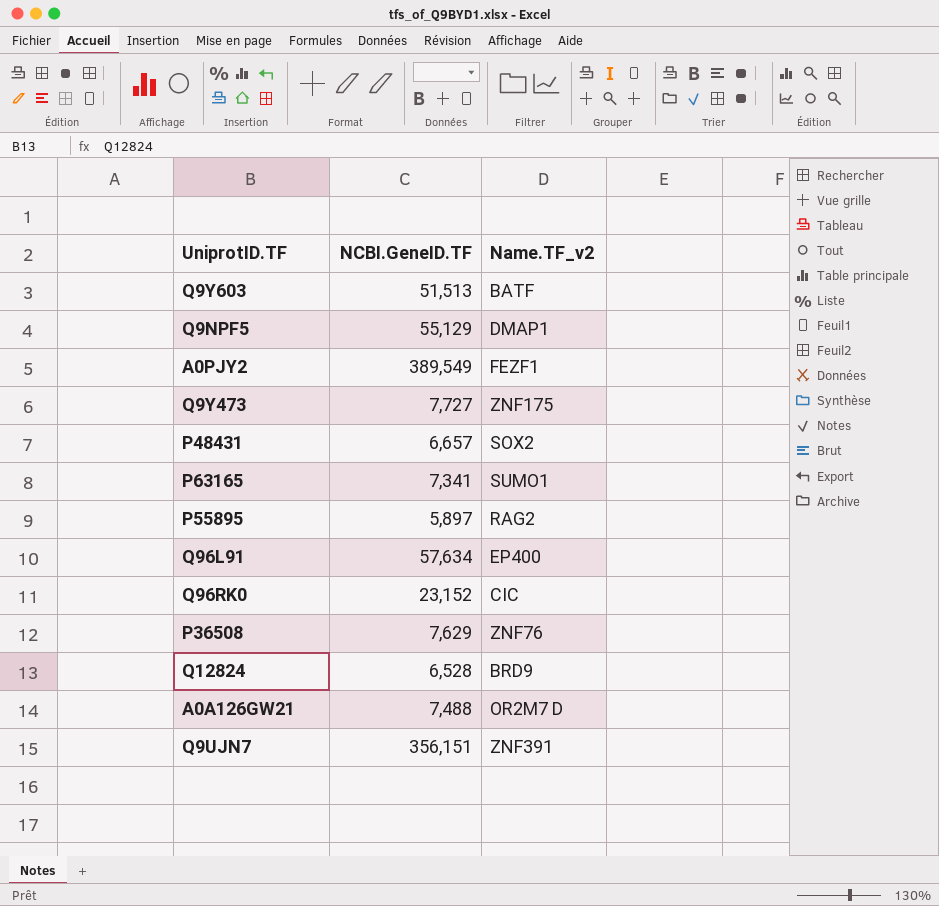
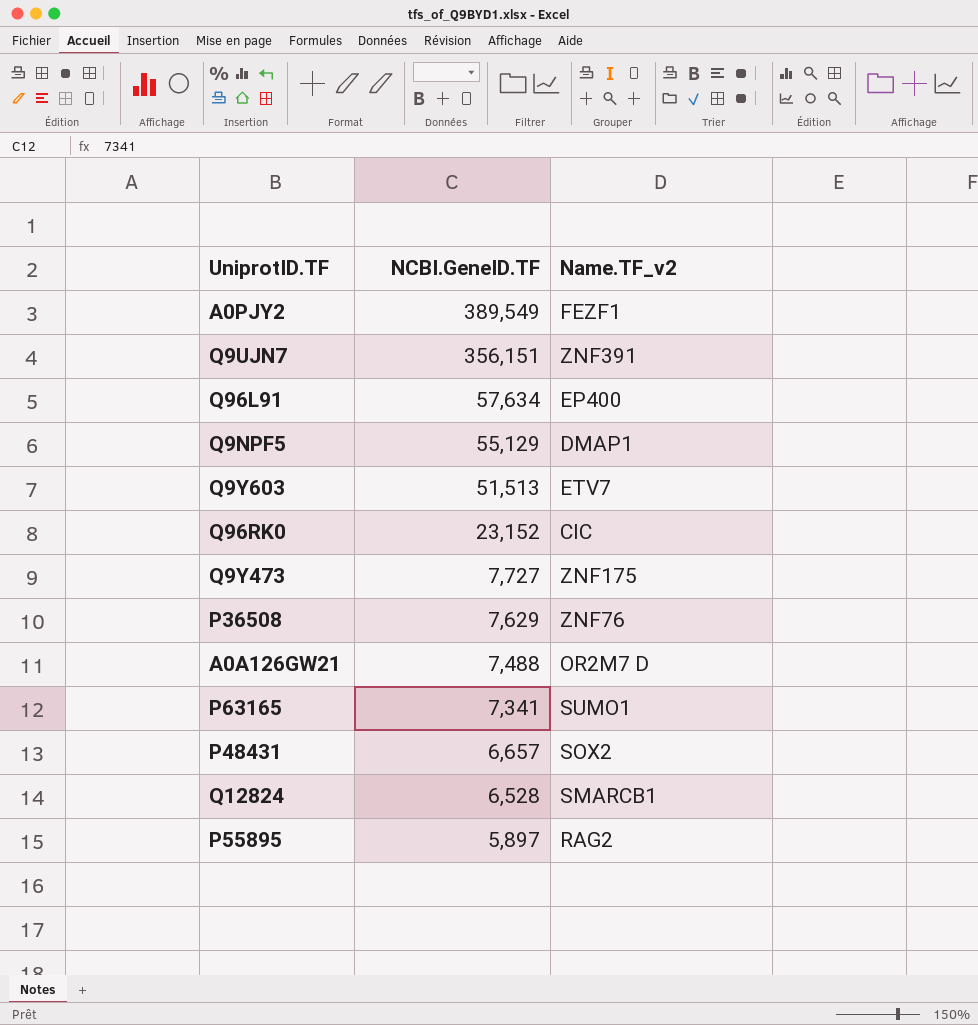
row order: none -> NCBI.GeneID.TF descending
Q9Y603 | Name.TF_v2: BATF -> ETV7
Q12824 | Name.TF_v2: BRD9 -> SMARCB1

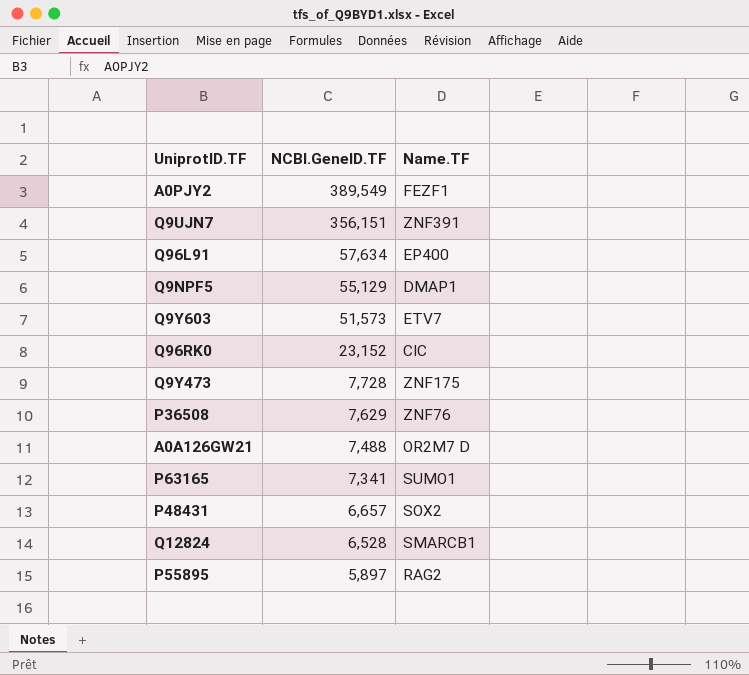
column name: Name.TF_v2 -> Name.TF
Q9Y603 | NCBI.GeneID.TF: 51,513 -> 51,573
Q9Y473 | NCBI.GeneID.TF: 7,727 -> 7,728

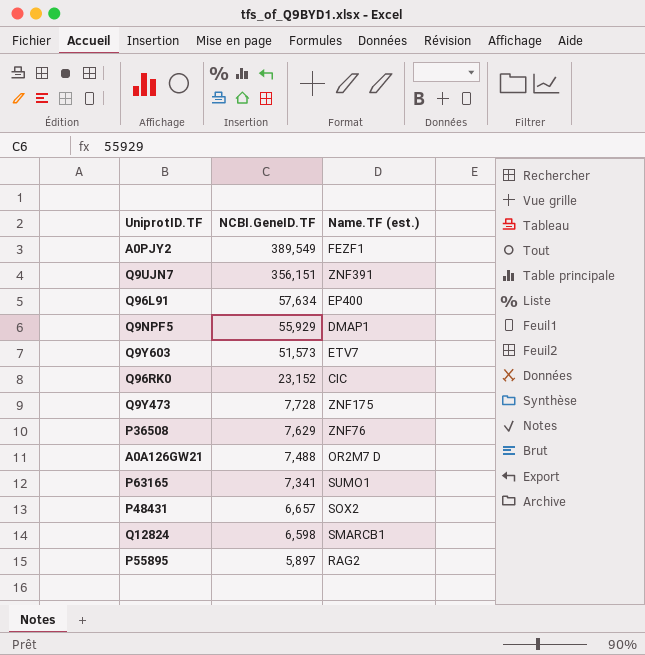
column name: Name.TF -> Name.TF (est.)
Q9NPF5 | NCBI.GeneID.TF: 55,129 -> 55,929
Q12824 | NCBI.GeneID.TF: 6,528 -> 6,598

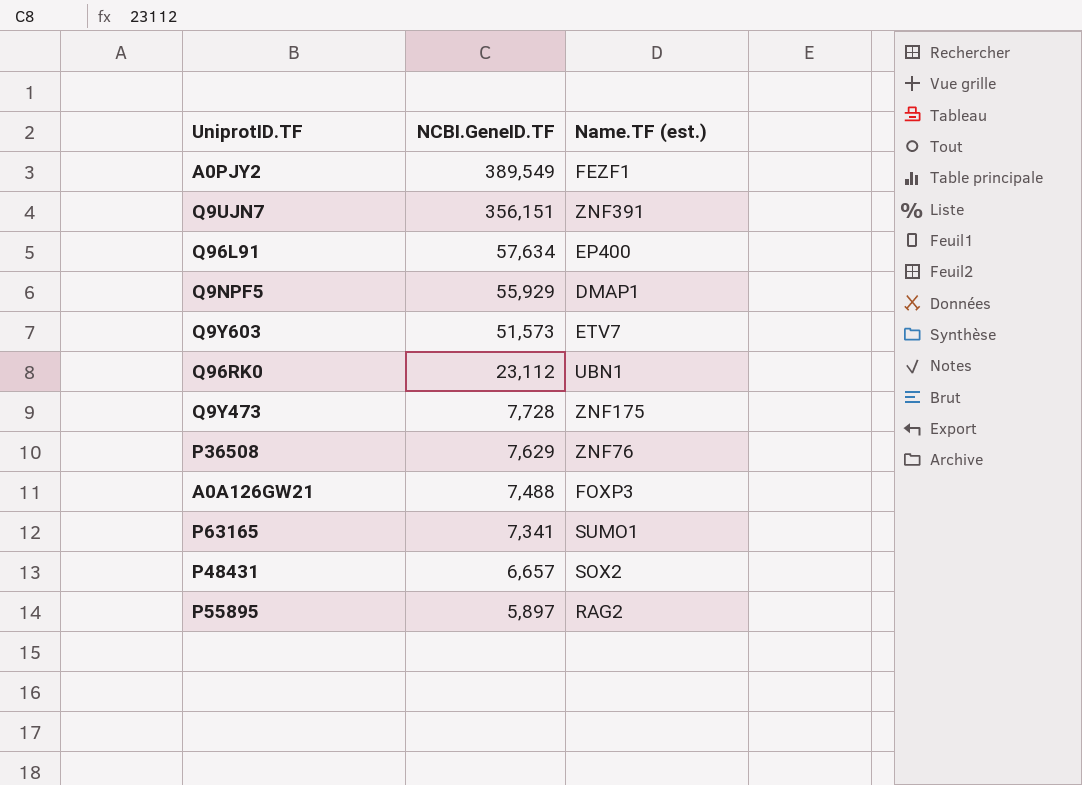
row Q12824: 6,598 | SMARCB1 -> none
Q96RK0 | NCBI.GeneID.TF: 23,152 -> 23,112
Q96RK0 | Name.TF (est.): CIC -> UBN1
A0A126GW21 | Name.TF (est.): OR2M7 D -> FOXP3

